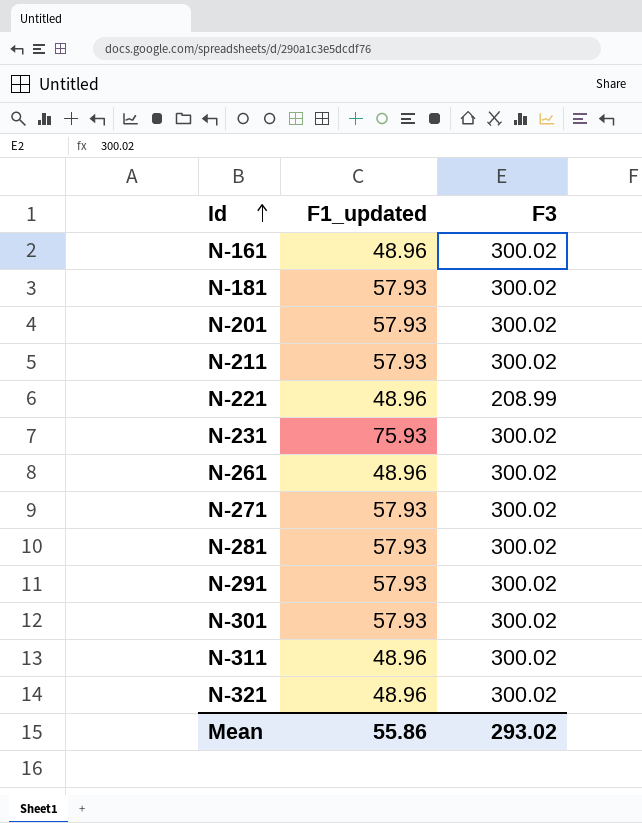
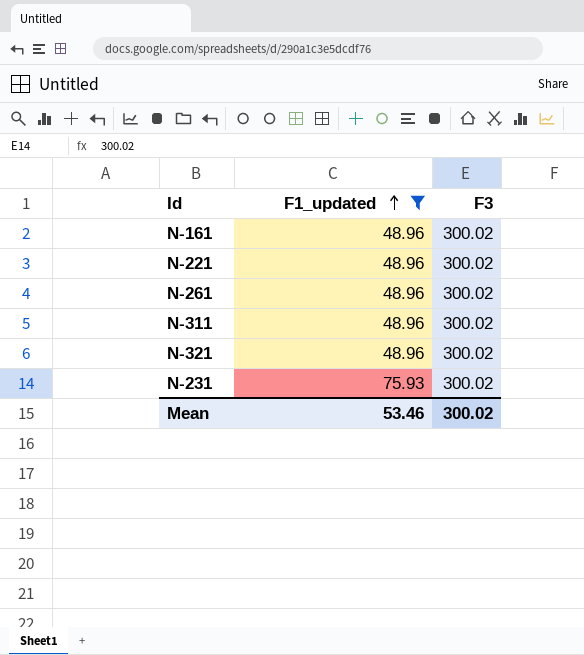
filter: none -> F1_updated != 57.93
row order: Id ascending -> F1_updated ascending
N-221 | F3: 208.99 -> 300.02
Mean | F1_updated: 55.86 -> 53.46
Mean | F3: 293.02 -> 300.02

